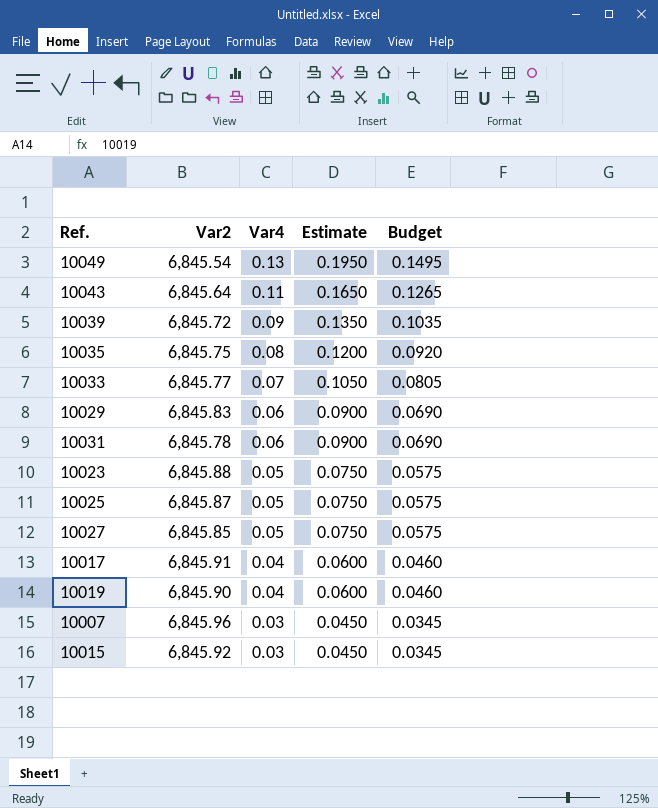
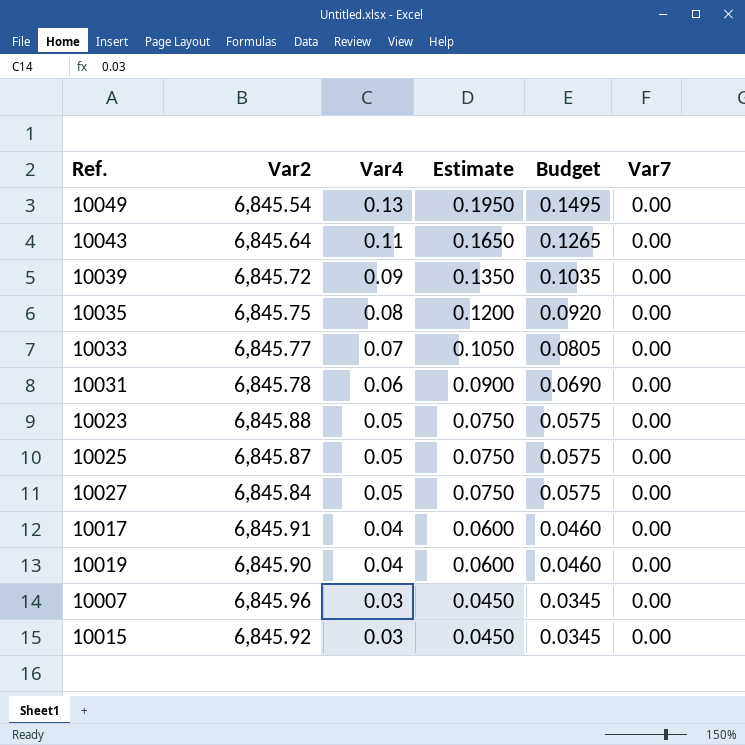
column Var7 | position: none -> 6
row 10029: 6,845.83 | 0.06 | 0.0900 | 0.0690 -> none
10027 | Var2: 6,845.85 -> 6,845.84

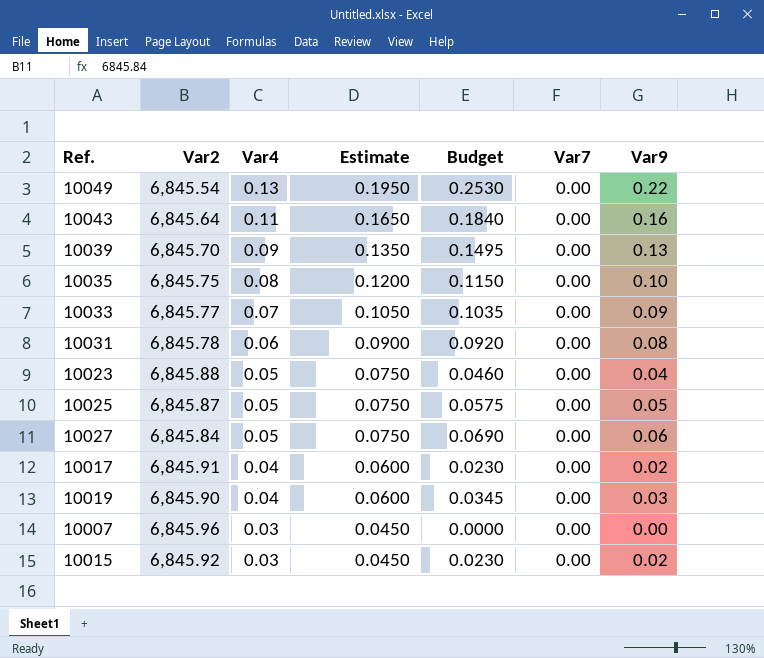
column Budget | formula: [Var4] * 1.15 -> [Var9] * 1.15
column Var9 | position: none -> 7
10039 | Var2: 6,845.72 -> 6,845.70

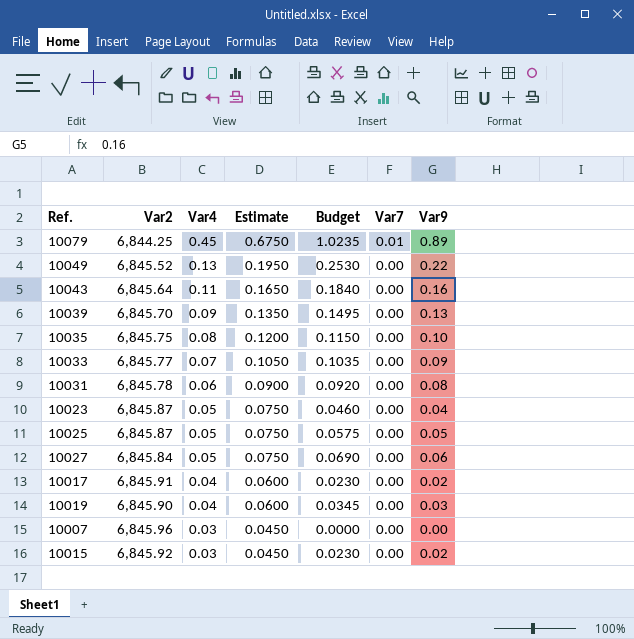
row 10079: none -> 6,844.25 | 0.45 | 0.6750 | 1.0235 | 0.01 | 0.89
10049 | Var2: 6,845.54 -> 6,845.52
10023 | Var2: 6,845.88 -> 6,845.87

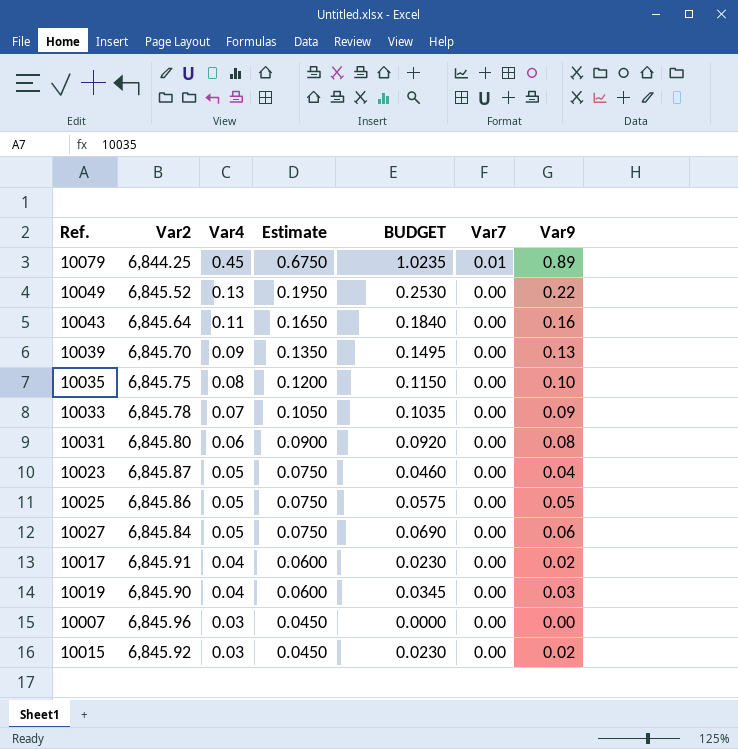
column name: Budget -> BUDGET
10033 | Var2: 6,845.77 -> 6,845.78
10031 | Var2: 6,845.78 -> 6,845.80
10025 | Var2: 6,845.87 -> 6,845.86

